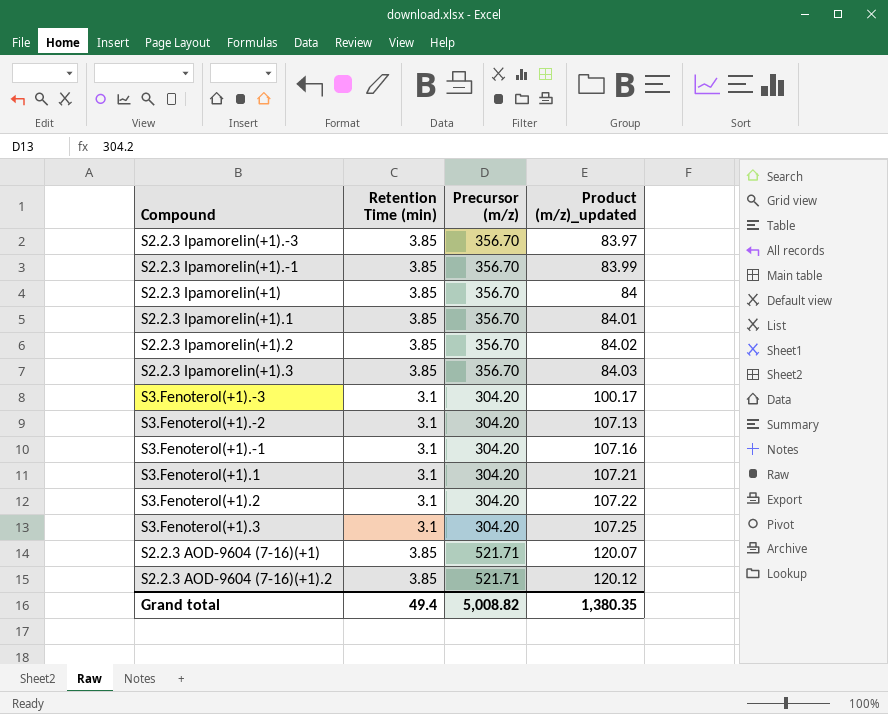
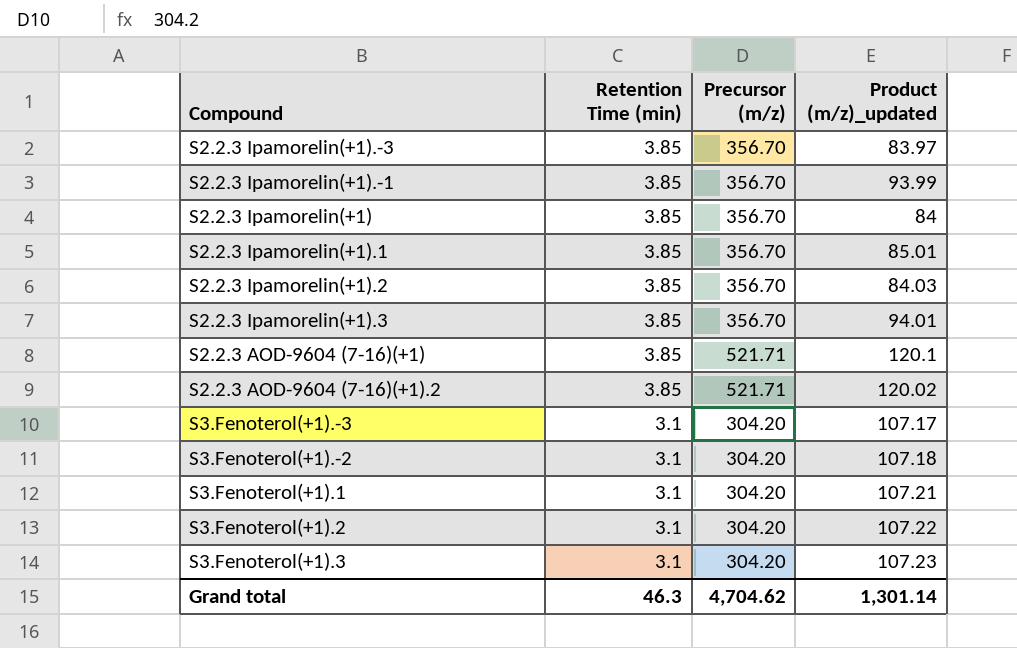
row order: Product (m/z)_updated ascending -> Retention Time (min) descending
row S3.Fenoterol(+1).-1: 3.1 | 304.20 | 107.16 -> none
S2.2.3 Ipamorelin(+1).-1 | Product (m/z)_updated: 83.99 -> 93.99
S2.2.3 Ipamorelin(+1).1 | Product (m/z)_updated: 84.01 -> 85.01
S2.2.3 Ipamorelin(+1).2 | Product (m/z)_updated: 84.02 -> 84.03
S2.2.3 Ipamorelin(+1).3 | Product (m/z)_updated: 84.03 -> 94.01
S2.2.3 AOD-9604 (7-16)(+1) | Product (m/z)_updated: 120.07 -> 120.1
S2.2.3 AOD-9604 (7-16)(+1).2 | Product (m/z)_updated: 120.12 -> 120.02
S3.Fenoterol(+1).-3 | Product (m/z)_updated: 100.17 -> 107.17
S3.Fenoterol(+1).-2 | Product (m/z)_updated: 107.13 -> 107.18
S3.Fenoterol(+1).3 | Product (m/z)_updated: 107.25 -> 107.23
Grand total | Retention Time (min): 49.4 -> 46.3
Grand total | Precursor (m/z): 5,008.82 -> 4,704.62
Grand total | Product (m/z)_updated: 1,380.35 -> 1,301.14

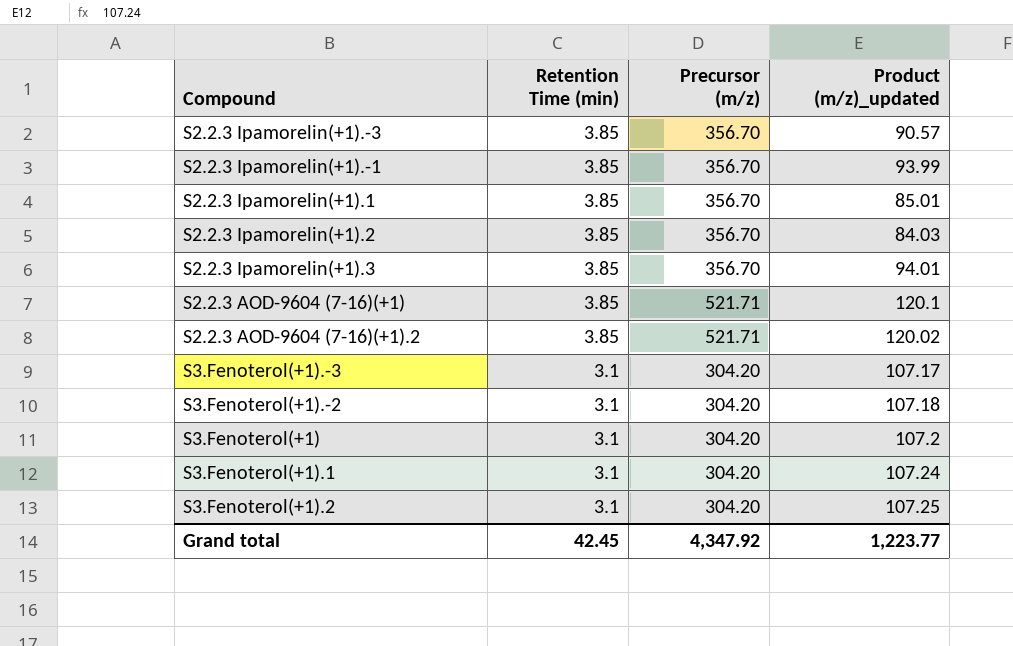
row S2.2.3 Ipamorelin(+1): 3.85 | 356.70 | 84 -> none
row S3.Fenoterol(+1).3: 3.1 | 304.20 | 107.23 -> none
S2.2.3 Ipamorelin(+1).-3 | Product (m/z)_updated: 83.97 -> 90.57
row S3.Fenoterol(+1): none -> 3.1 | 304.20 | 107.2
S3.Fenoterol(+1).1 | Product (m/z)_updated: 107.21 -> 107.24
S3.Fenoterol(+1).2 | Product (m/z)_updated: 107.22 -> 107.25
Grand total | Retention Time (min): 46.3 -> 42.45
Grand total | Precursor (m/z): 4,704.62 -> 4,347.92
Grand total | Product (m/z)_updated: 1,301.14 -> 1,223.77

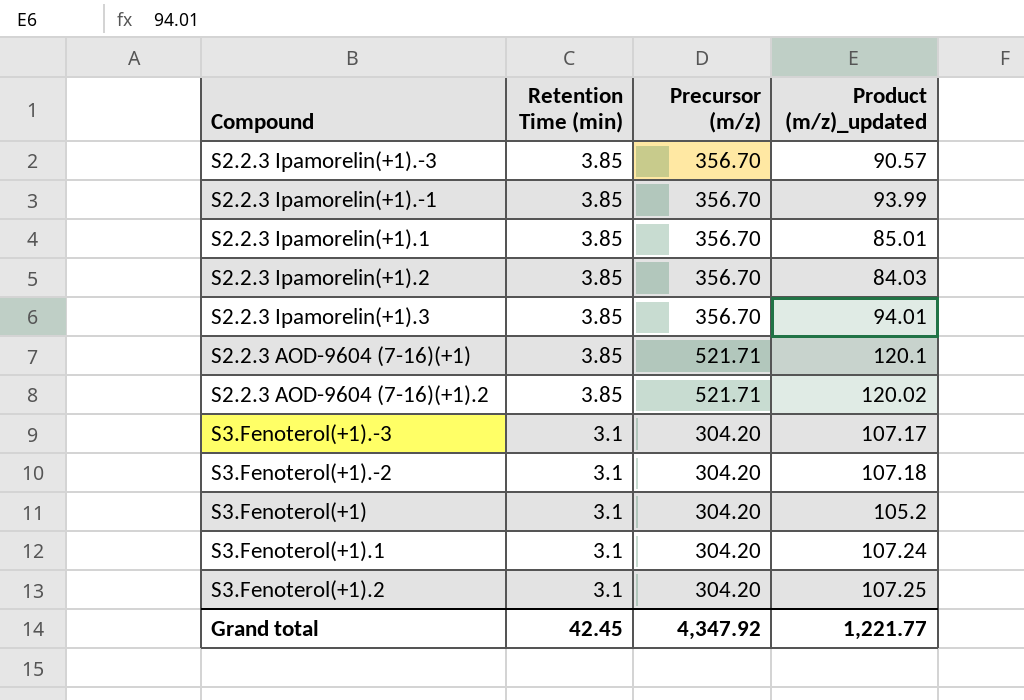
S3.Fenoterol(+1) | Product (m/z)_updated: 107.2 -> 105.2
Grand total | Product (m/z)_updated: 1,223.77 -> 1,221.77

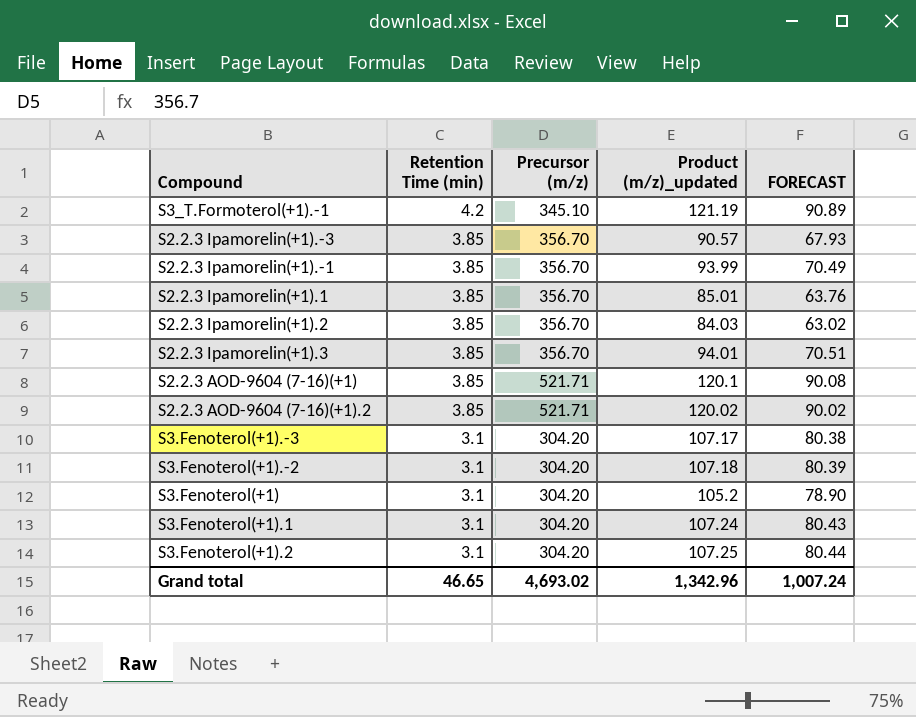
column FORECAST | formula: none -> [Product (m/z)_updated] * 0.75
row S3_T.Formoterol(+1).-1: none -> 4.2 | 345.10 | 121.19 | 90.89
Grand total | Retention Time (min): 42.45 -> 46.65
Grand total | Precursor (m/z): 4,347.92 -> 4,693.02
Grand total | Product (m/z)_updated: 1,221.77 -> 1,342.96

